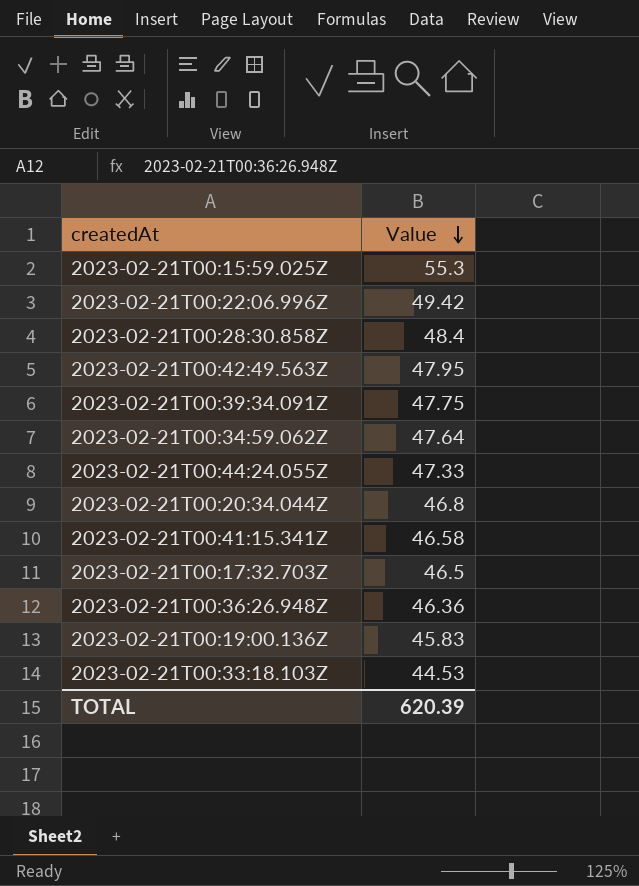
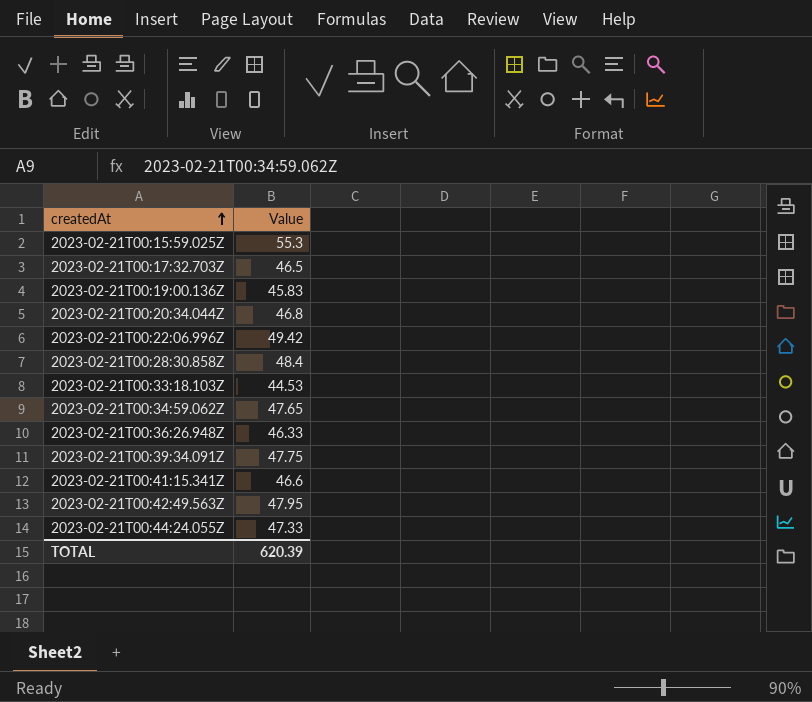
row order: Value descending -> createdAt ascending
2023-02-21T00:34:59.062Z | Value: 47.64 -> 47.65
2023-02-21T00:36:26.948Z | Value: 46.36 -> 46.33
2023-02-21T00:41:15.341Z | Value: 46.58 -> 46.6

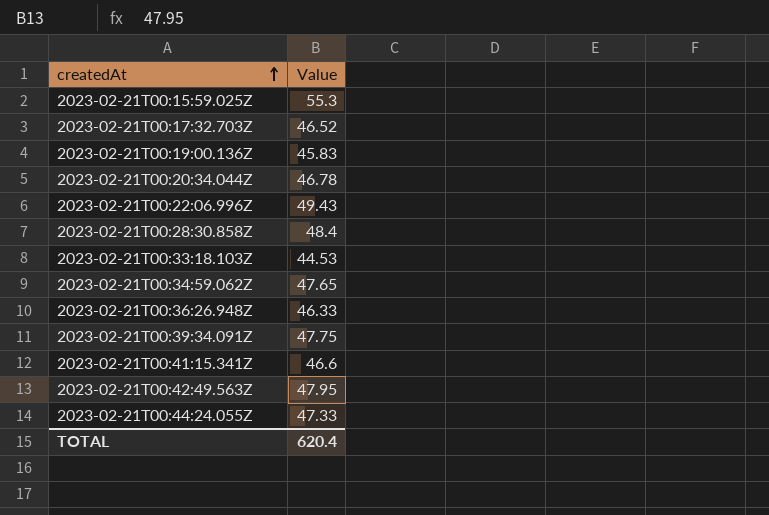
2023-02-21T00:17:32.703Z | Value: 46.5 -> 46.52
2023-02-21T00:20:34.044Z | Value: 46.8 -> 46.78
2023-02-21T00:22:06.996Z | Value: 49.42 -> 49.43
TOTAL | Value: 620.39 -> 620.4

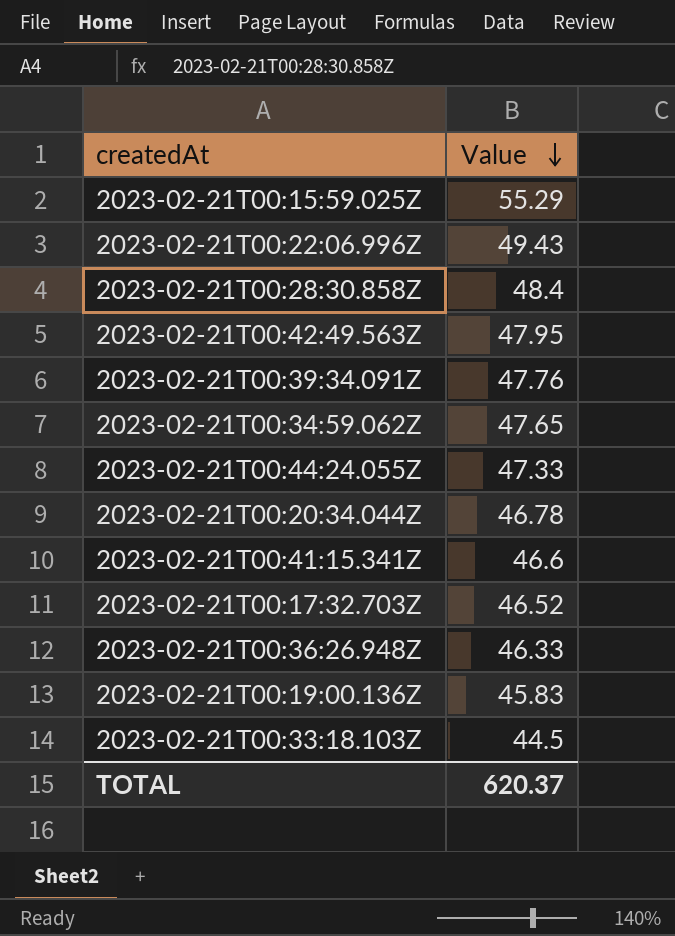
row order: createdAt ascending -> Value descending
2023-02-21T00:15:59.025Z | Value: 55.3 -> 55.29
2023-02-21T00:39:34.091Z | Value: 47.75 -> 47.76
2023-02-21T00:33:18.103Z | Value: 44.53 -> 44.5
TOTAL | Value: 620.4 -> 620.37

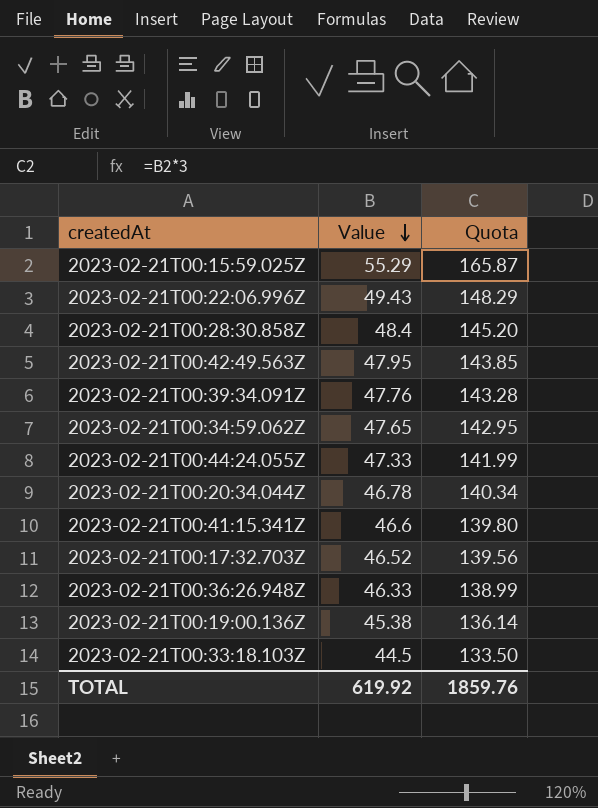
column Quota | formula: none -> [Value] * 3
2023-02-21T00:19:00.136Z | Value: 45.83 -> 45.38
TOTAL | Value: 620.37 -> 619.92

